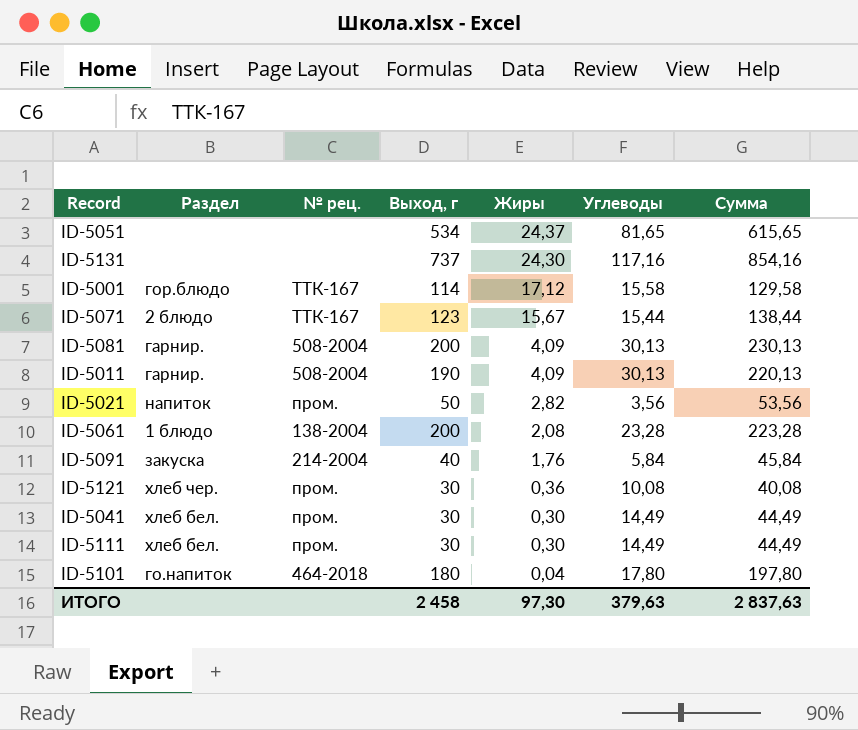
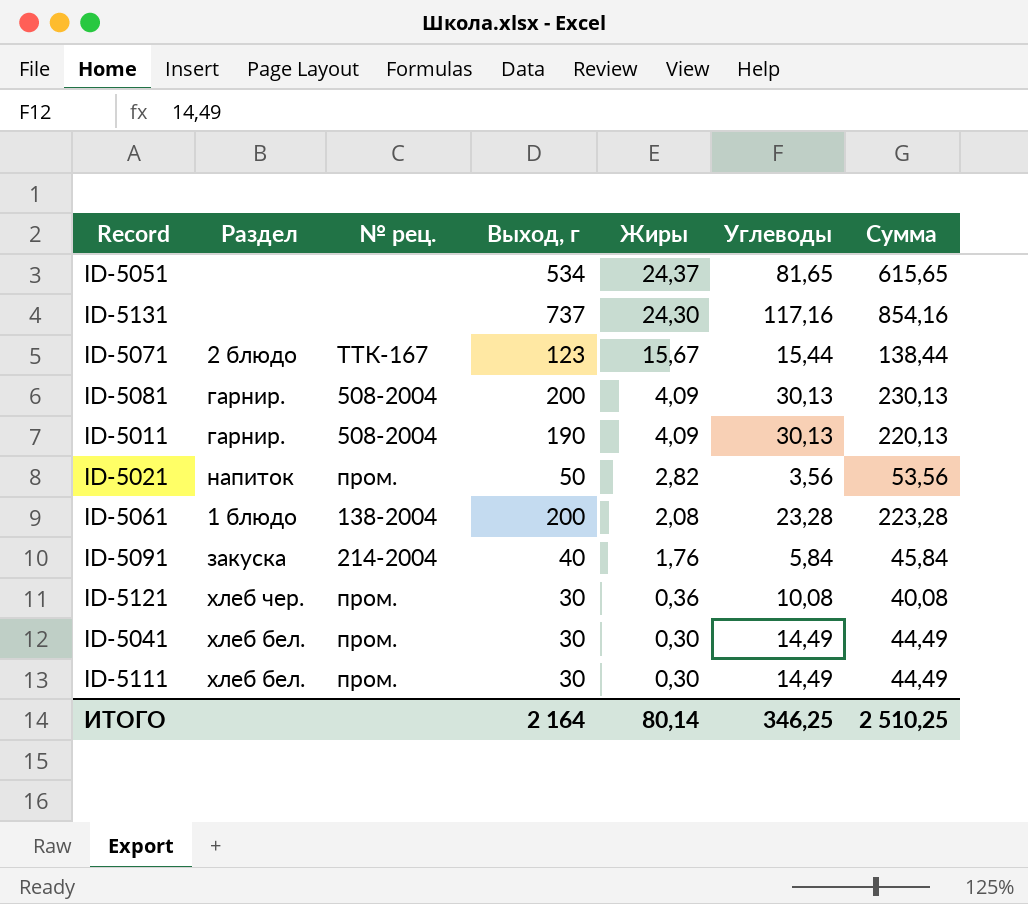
row ID-5001: гор.блюдо | ТТК-167 | 114 | 17,12 | 15,58 | 129,58 -> none
row ID-5101: го.напиток | 464-2018 | 180 | 0,04 | 17,80 | 197,80 -> none
ИТОГО | Выход, г: 2 458 -> 2 164
ИТОГО | Жиры: 97,30 -> 80,14
ИТОГО | Углеводы: 379,63 -> 346,25
ИТОГО | Сумма: 2 837,63 -> 2 510,25

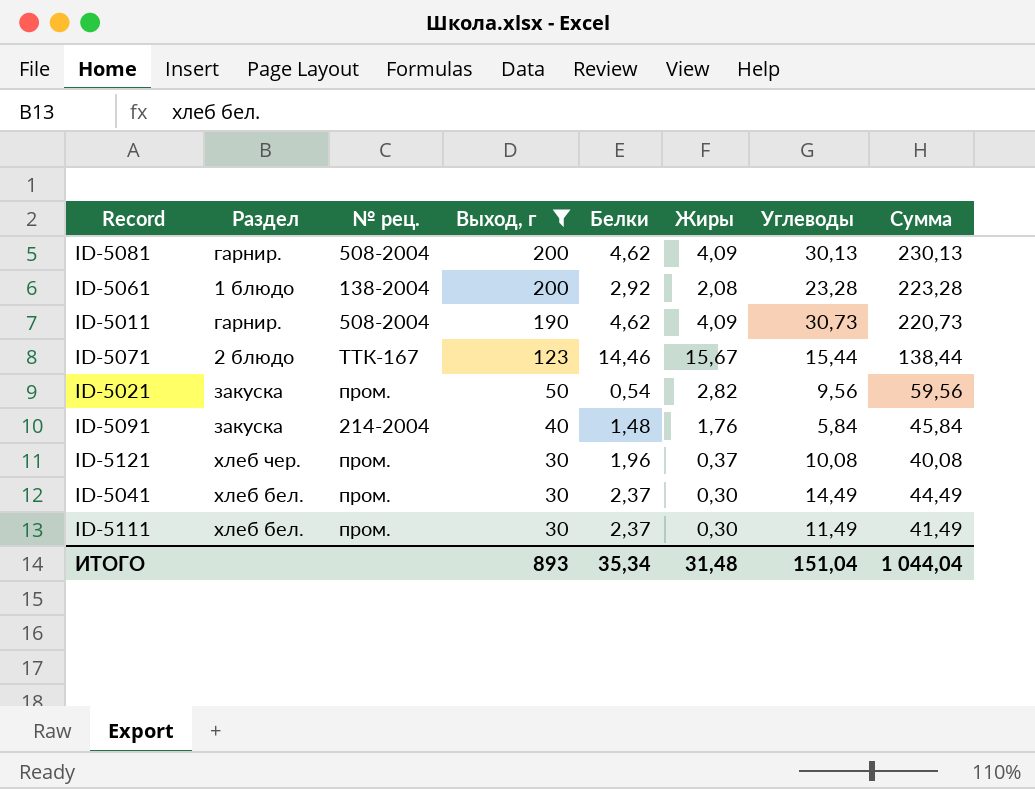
filter: none -> Выход, г <= 200
row order: Жиры descending -> Выход, г descending
column Белки | position: none -> 5
ID-5011 | Углеводы: 30,13 -> 30,73
ID-5011 | Сумма: 220,13 -> 220,73
ID-5021 | Раздел: напиток -> закуска
ID-5021 | Углеводы: 3,56 -> 9,56
ID-5021 | Сумма: 53,56 -> 59,56
ID-5121 | Жиры: 0,36 -> 0,37
ID-5111 | Углеводы: 14,49 -> 11,49
ID-5111 | Сумма: 44,49 -> 41,49
ИТОГО | Выход, г: 2 164 -> 893
ИТОГО | Жиры: 80,14 -> 31,48
ИТОГО | Углеводы: 346,25 -> 151,04
ИТОГО | Сумма: 2 510,25 -> 1 044,04

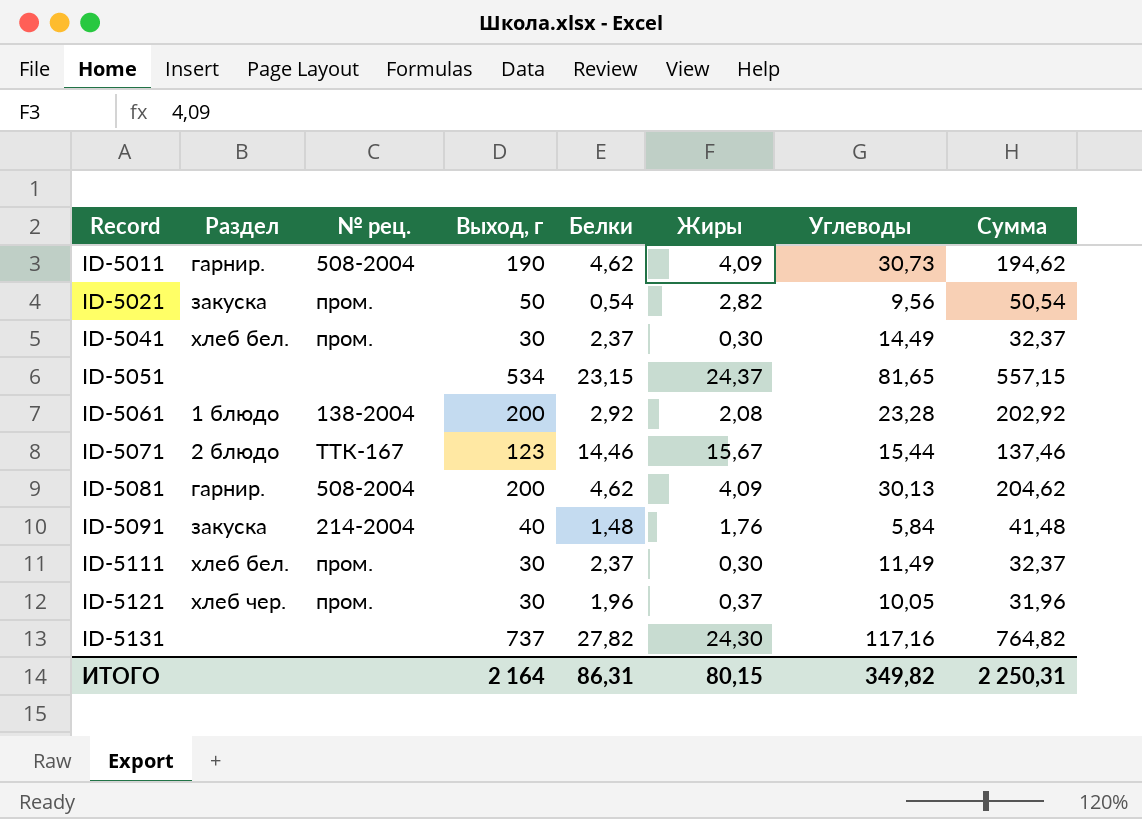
filter: Выход, г <= 200 -> none
row order: Выход, г descending -> Record ascending
column Сумма | formula: [Выход, г] + [Углеводы] -> [Выход, г] + [Белки]
ID-5121 | Углеводы: 10,08 -> 10,05
ИТОГО | Выход, г: 893 -> 2 164
ИТОГО | Белки: 35,34 -> 86,31
ИТОГО | Жиры: 31,48 -> 80,15
ИТОГО | Углеводы: 151,04 -> 349,82
ИТОГО | Сумма: 1 044,04 -> 2 250,31

